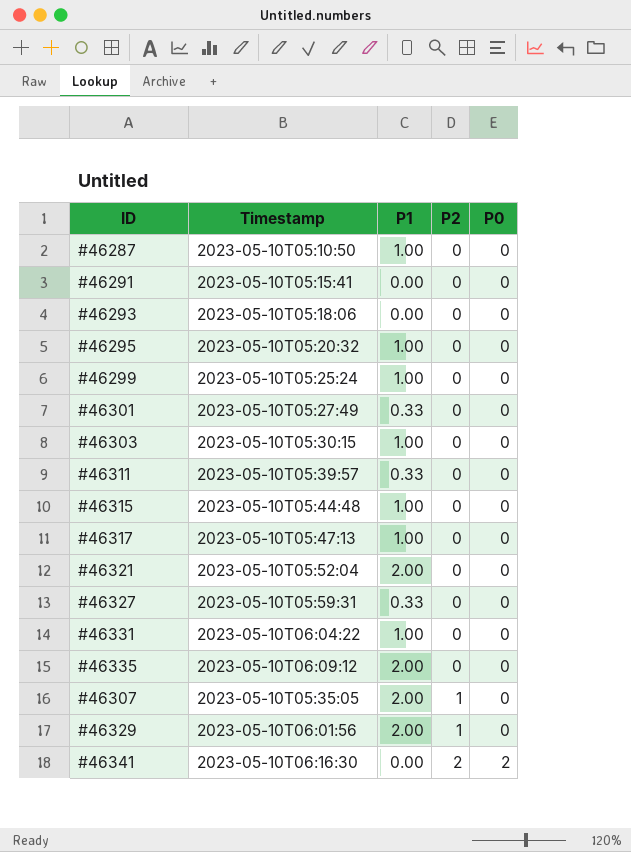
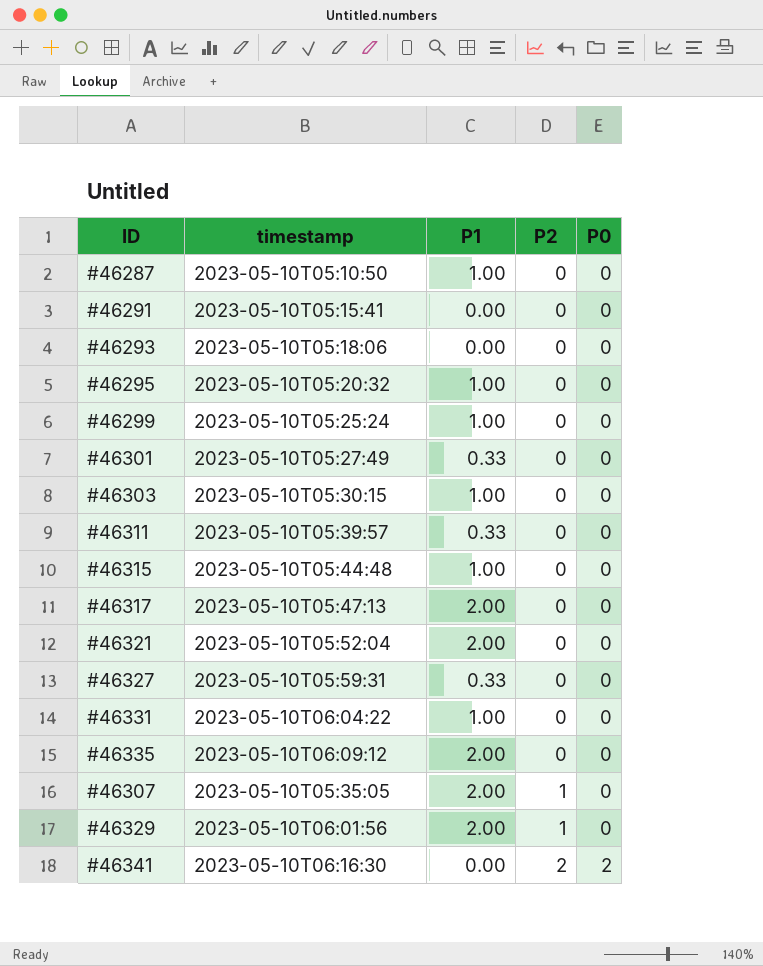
column name: Timestamp -> timestamp
#46317 | P1: 1.00 -> 2.00

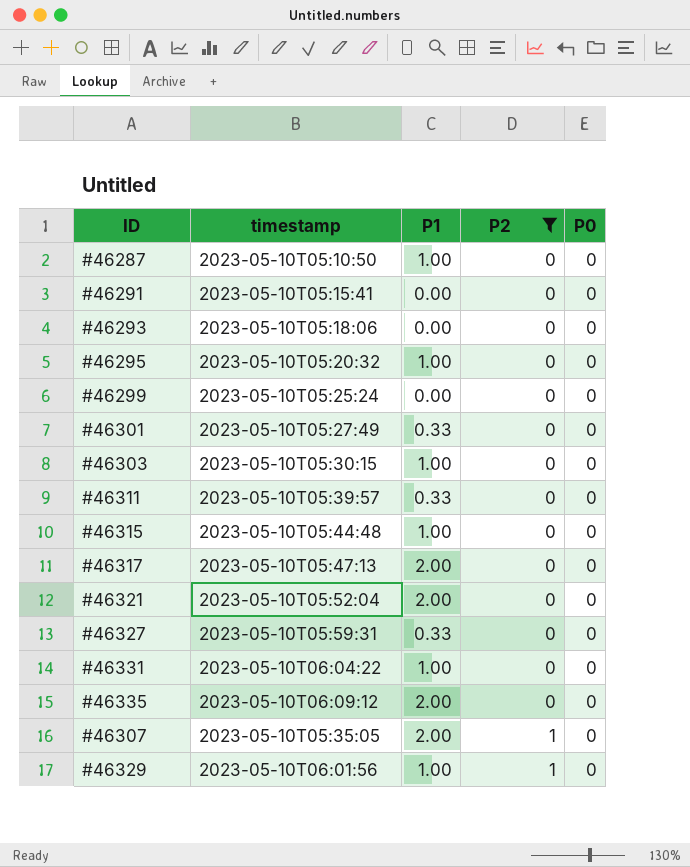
filter: none -> P2 != 2
#46299 | P1: 1.00 -> 0.00
#46329 | P1: 2.00 -> 1.00

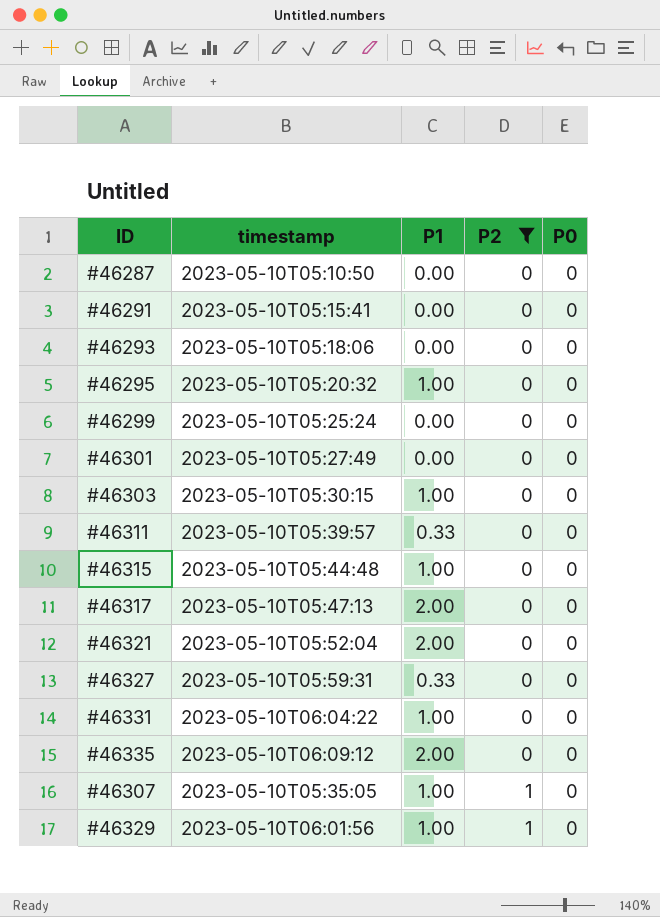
#46287 | P1: 1.00 -> 0.00
#46301 | P1: 0.33 -> 0.00
#46307 | P1: 2.00 -> 1.00

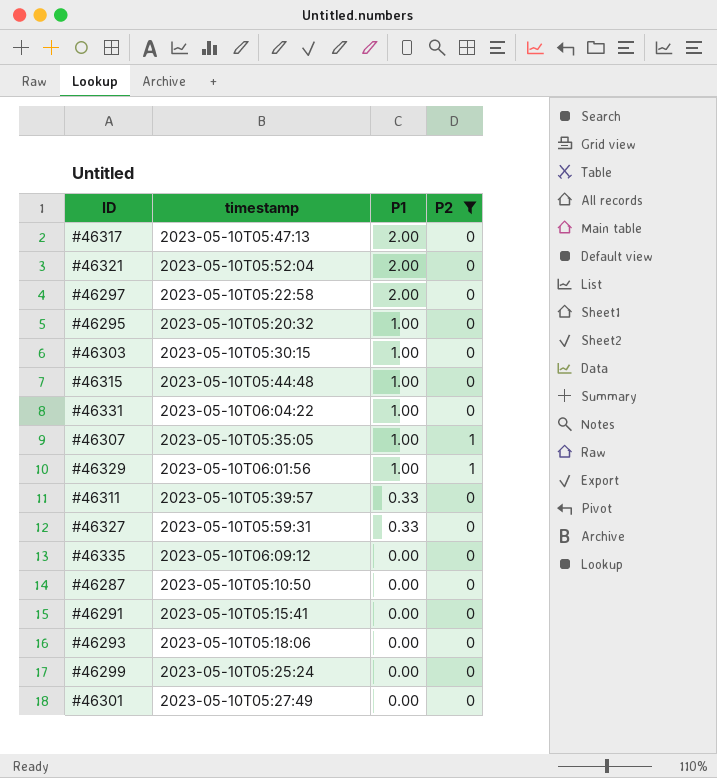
row order: P2 ascending -> P1 descending
column P0 | position: 5 -> none
row #46297: none -> 2023-05-10T05:22:58 | 2.00 | 0
#46335 | P1: 2.00 -> 0.00

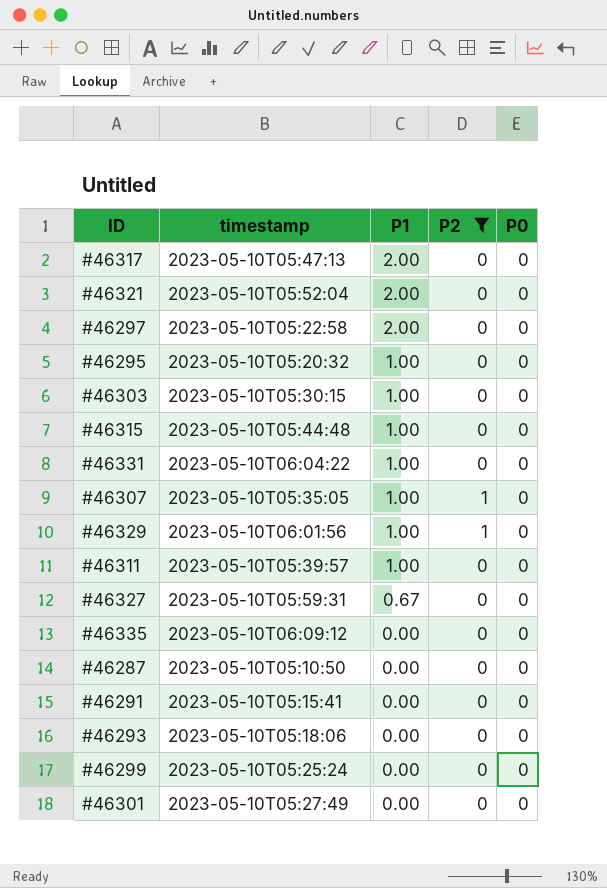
column P0 | position: none -> 5
#46311 | P1: 0.33 -> 1.00
#46327 | P1: 0.33 -> 0.67

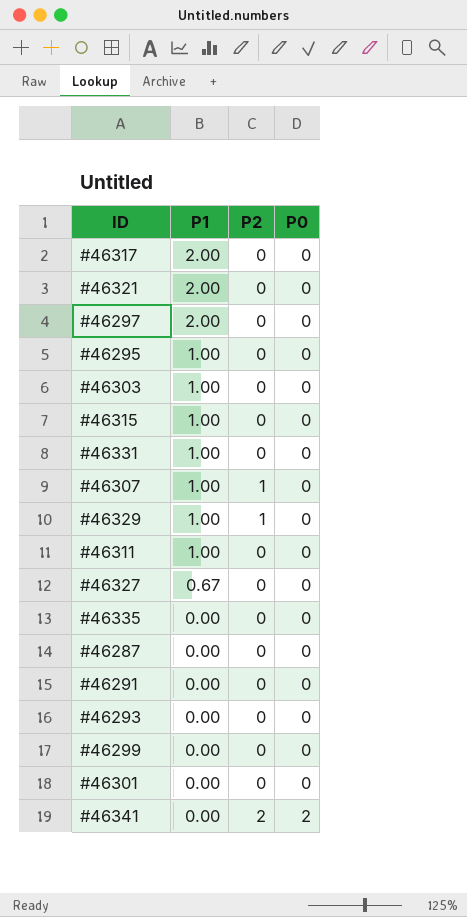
filter: P2 != 2 -> none
column timestamp | position: 2 -> none

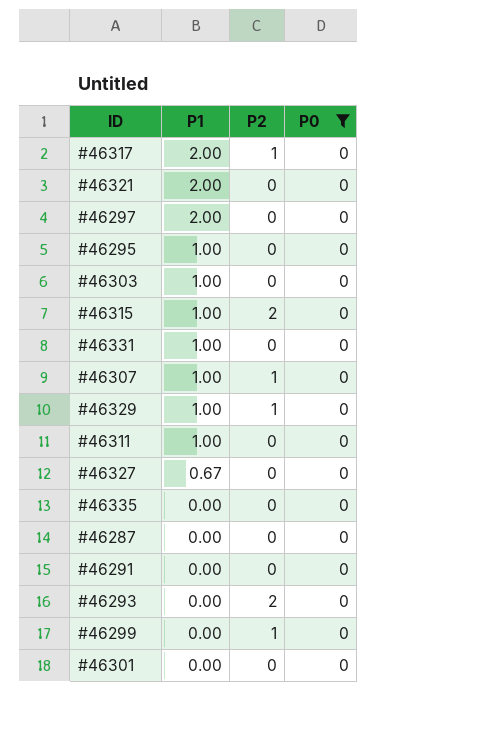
filter: none -> P0 = 0
#46317 | P2: 0 -> 1
#46315 | P2: 0 -> 2
#46293 | P2: 0 -> 2
#46299 | P2: 0 -> 1

